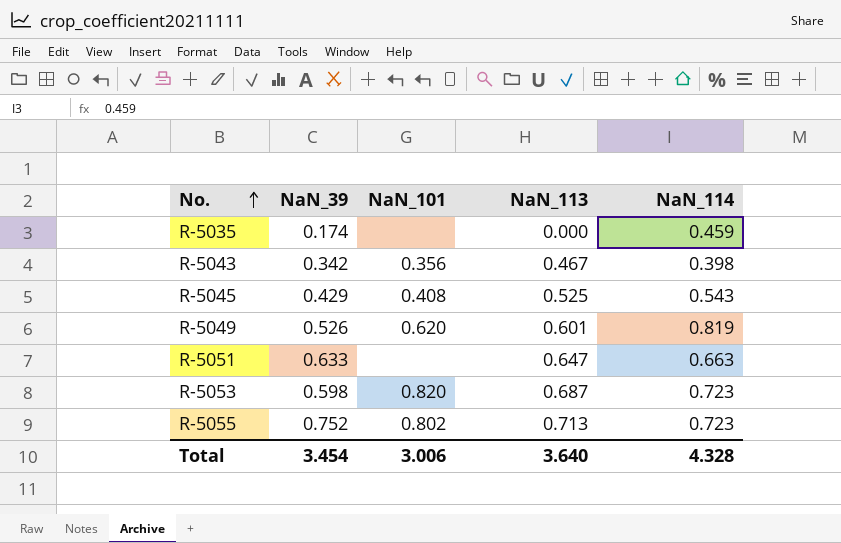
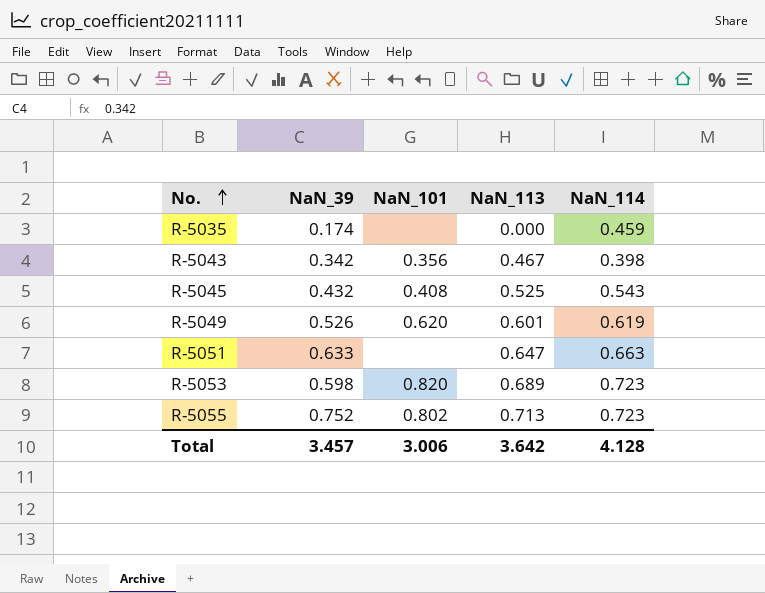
R-5045 | NaN_39: 0.429 -> 0.432
R-5049 | NaN_114: 0.819 -> 0.619
R-5053 | NaN_113: 0.687 -> 0.689
Total | NaN_39: 3.454 -> 3.457
Total | NaN_113: 3.640 -> 3.642
Total | NaN_114: 4.328 -> 4.128

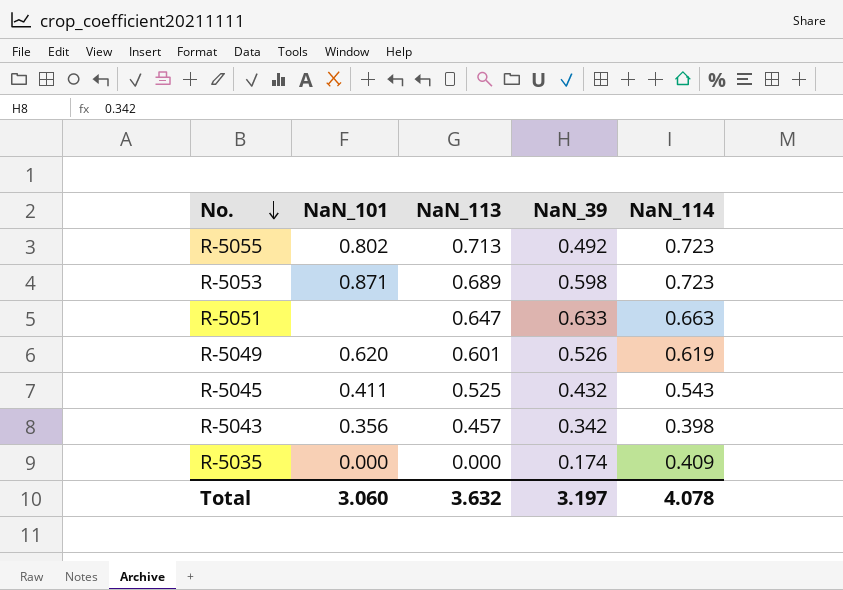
row order: No. ascending -> No. descending
column NaN_39 | position: 2 -> 4
R-5055 | NaN_39: 0.752 -> 0.492
R-5053 | NaN_101: 0.820 -> 0.871
R-5045 | NaN_101: 0.408 -> 0.411
R-5043 | NaN_113: 0.467 -> 0.457
R-5035 | NaN_101: none -> 0.000
R-5035 | NaN_114: 0.459 -> 0.409
Total | NaN_101: 3.006 -> 3.060
Total | NaN_113: 3.642 -> 3.632
Total | NaN_39: 3.457 -> 3.197
Total | NaN_114: 4.128 -> 4.078

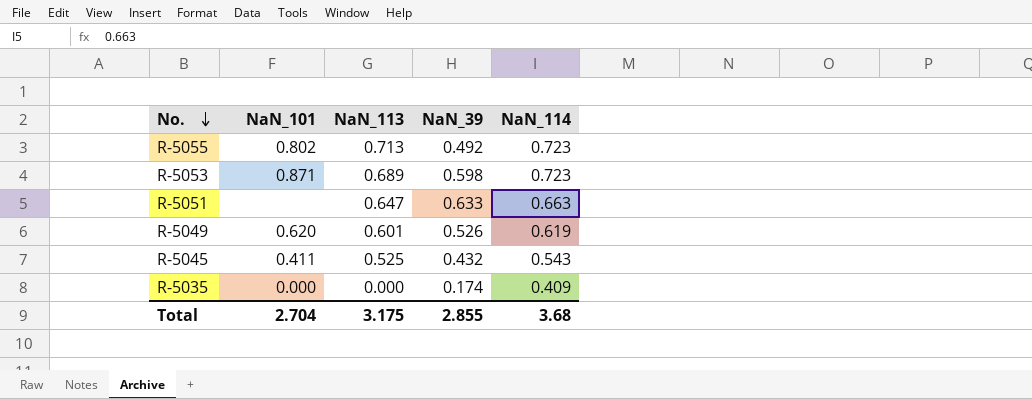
row R-5043: 0.356 | 0.457 | 0.342 | 0.398 -> none
Total | NaN_101: 3.060 -> 2.704
Total | NaN_113: 3.632 -> 3.175
Total | NaN_39: 3.197 -> 2.855
Total | NaN_114: 4.078 -> 3.68

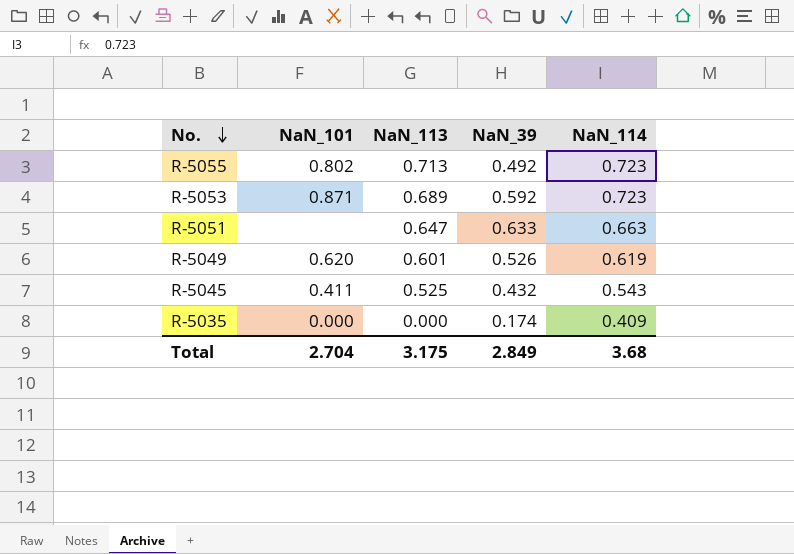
R-5053 | NaN_39: 0.598 -> 0.592
Total | NaN_39: 2.855 -> 2.849

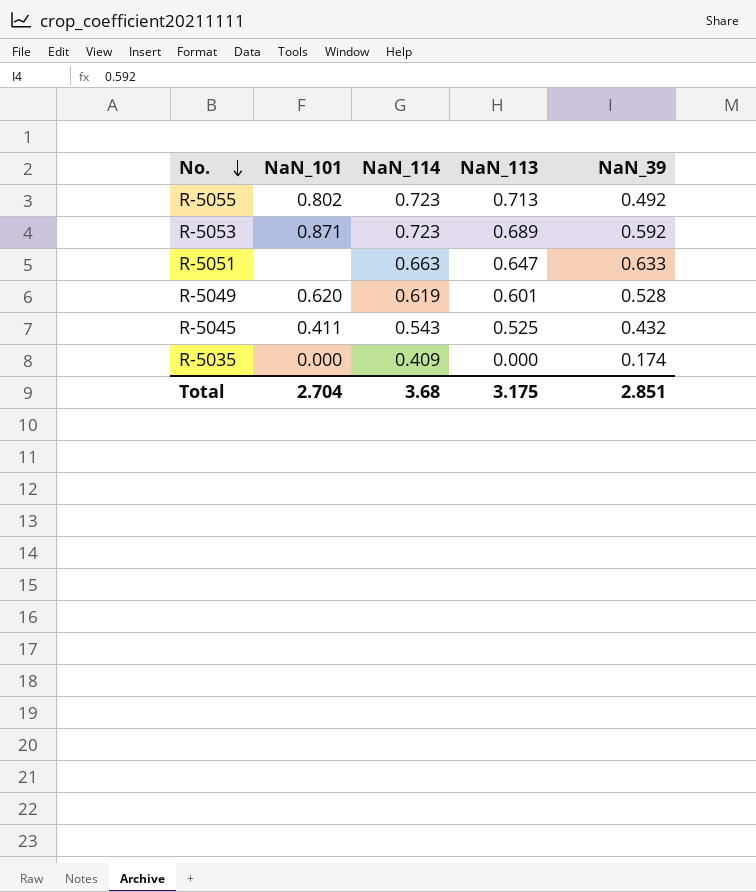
column NaN_114 | position: 5 -> 3
R-5049 | NaN_39: 0.526 -> 0.528
Total | NaN_39: 2.849 -> 2.851

